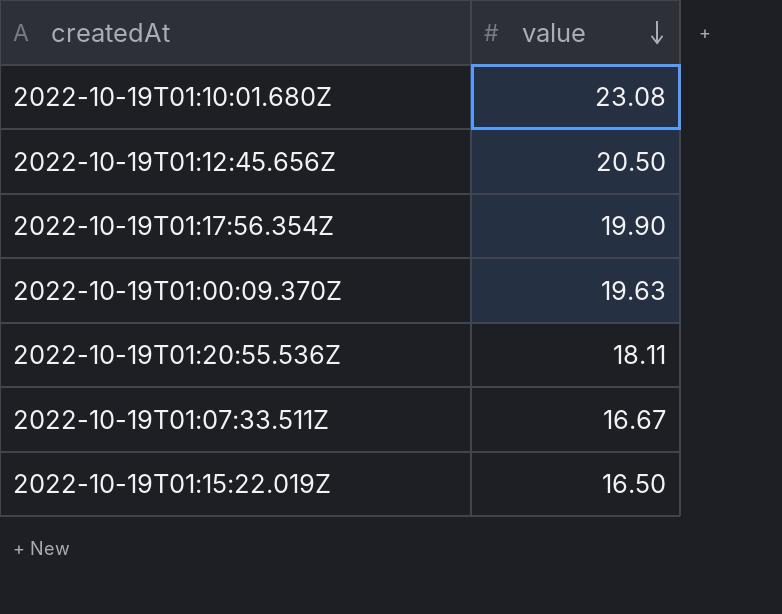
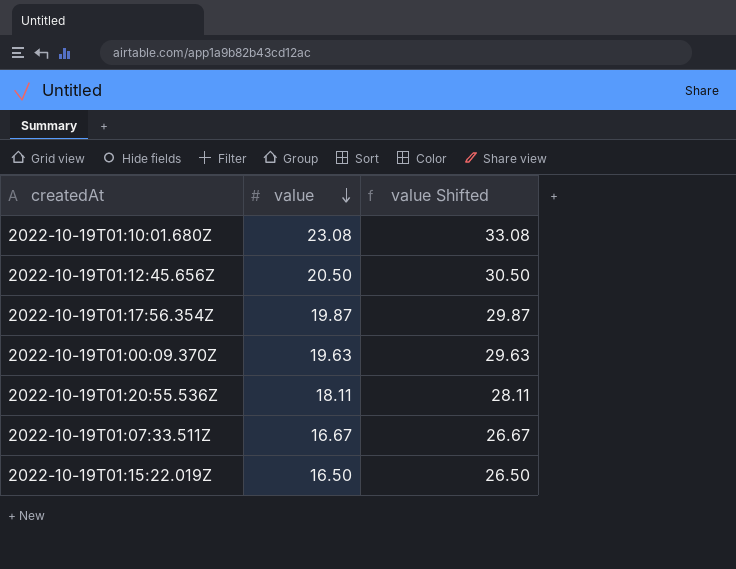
column value Shifted | formula: none -> [value] + 10
2022-10-19T01:17:56.354Z | value: 19.90 -> 19.87

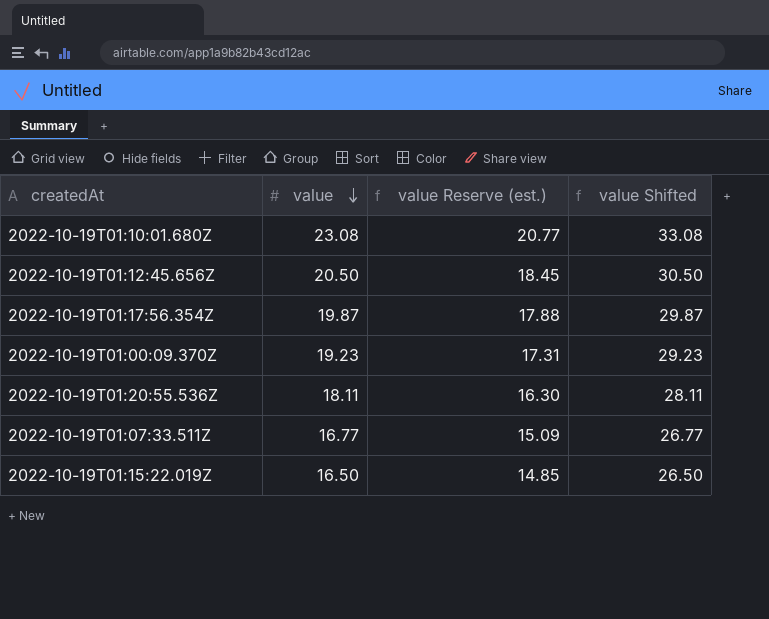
column value Reserve (est.) | formula: none -> [value] * 0.9
2022-10-19T01:00:09.370Z | value: 19.63 -> 19.23
2022-10-19T01:00:09.370Z | value Shifted: 29.63 -> 29.23
2022-10-19T01:07:33.511Z | value: 16.67 -> 16.77
2022-10-19T01:07:33.511Z | value Shifted: 26.67 -> 26.77

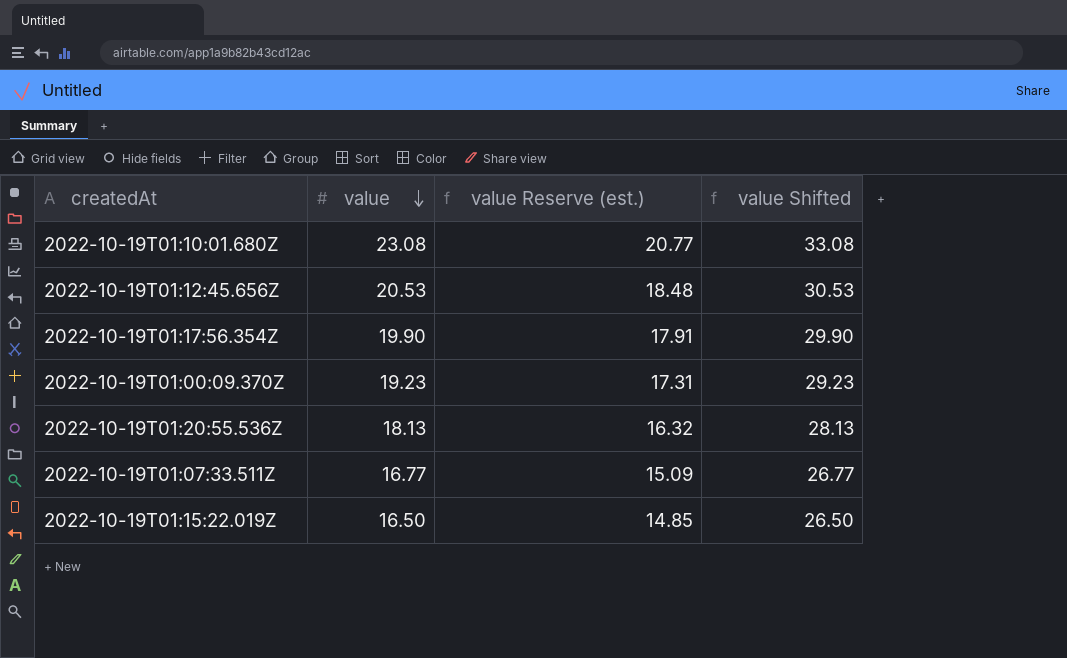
2022-10-19T01:12:45.656Z | value: 20.50 -> 20.53
2022-10-19T01:12:45.656Z | value Reserve (est.): 18.45 -> 18.48
2022-10-19T01:12:45.656Z | value Shifted: 30.50 -> 30.53
2022-10-19T01:17:56.354Z | value: 19.87 -> 19.90
2022-10-19T01:17:56.354Z | value Reserve (est.): 17.88 -> 17.91
2022-10-19T01:17:56.354Z | value Shifted: 29.87 -> 29.90
2022-10-19T01:20:55.536Z | value: 18.11 -> 18.13
2022-10-19T01:20:55.536Z | value Reserve (est.): 16.30 -> 16.32
2022-10-19T01:20:55.536Z | value Shifted: 28.11 -> 28.13

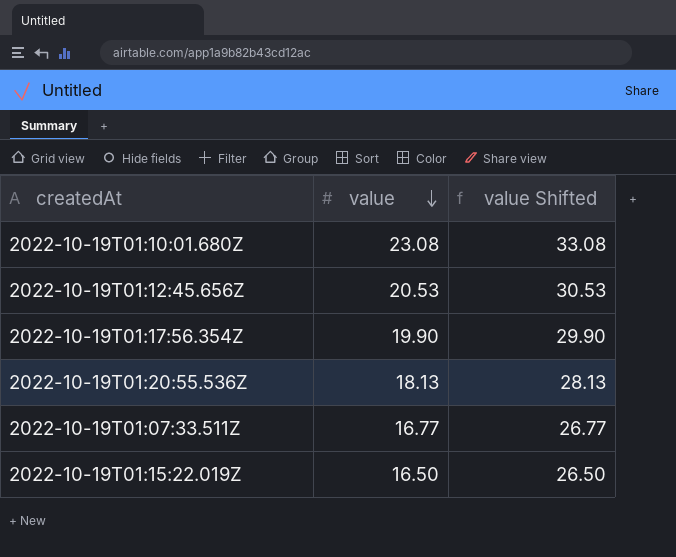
column value Reserve (est.) | formula: [value] * 0.9 -> none
row 2022-10-19T01:00:09.370Z: 19.23 | 17.31 | 29.23 -> none

